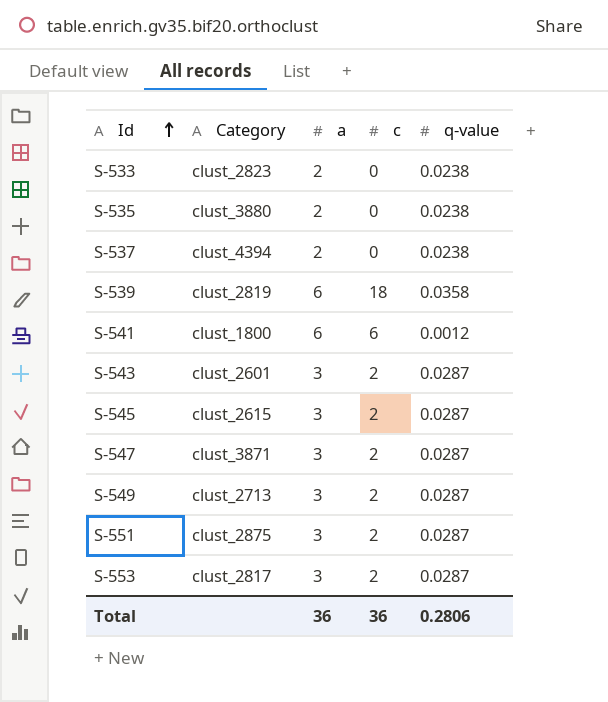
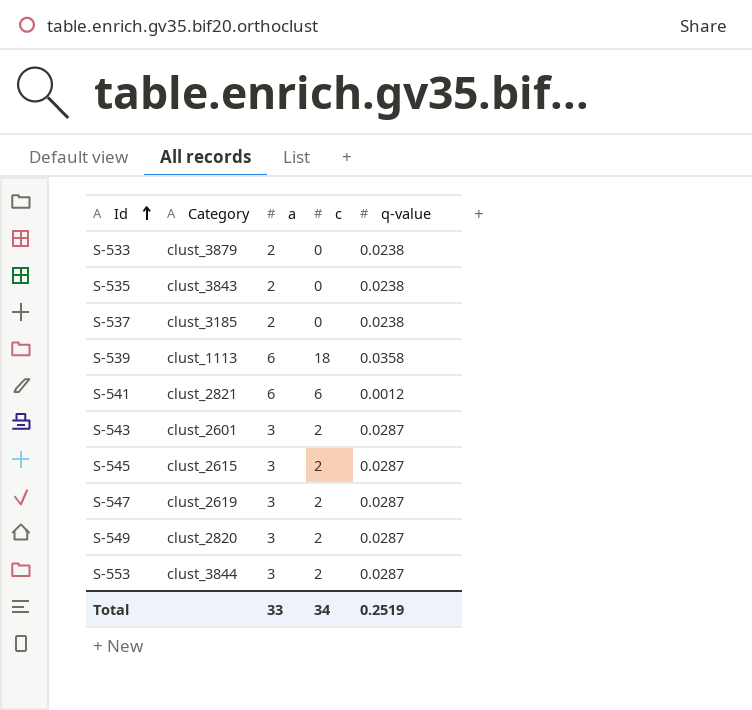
row S-551: clust_2875 | 3 | 2 | 0.0287 -> none
S-533 | Category: clust_2823 -> clust_3879
S-535 | Category: clust_3880 -> clust_3843
S-537 | Category: clust_4394 -> clust_3185
S-539 | Category: clust_2819 -> clust_1113
S-541 | Category: clust_1800 -> clust_2821
S-547 | Category: clust_3871 -> clust_2619
S-549 | Category: clust_2713 -> clust_2820
S-553 | Category: clust_2817 -> clust_3844
Total | a: 36 -> 33
Total | c: 36 -> 34
Total | q-value: 0.2806 -> 0.2519

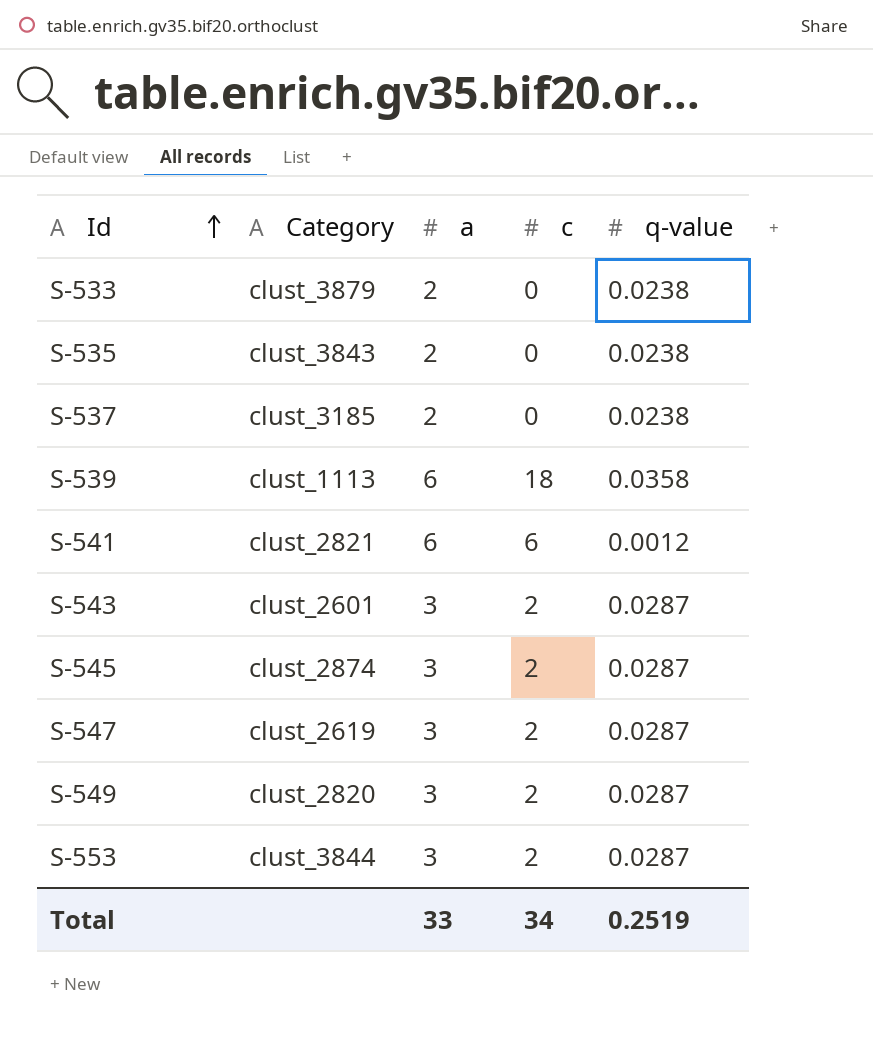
S-545 | Category: clust_2615 -> clust_2874

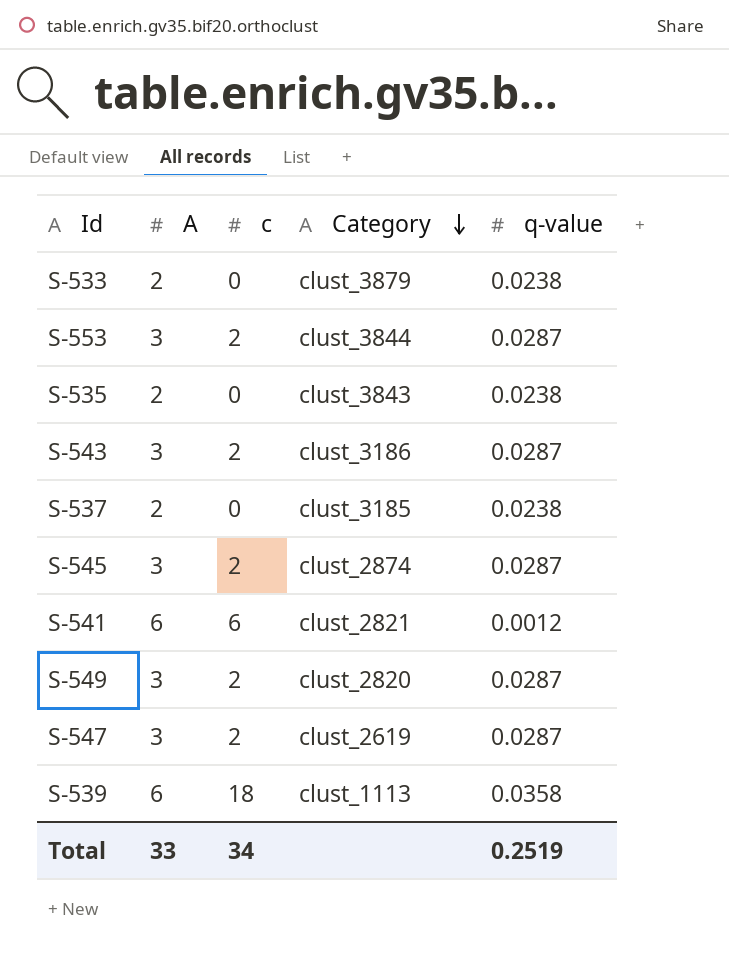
row order: Id ascending -> Category descending
column name: a -> A
column Category | position: 2 -> 4
S-543 | Category: clust_2601 -> clust_3186

